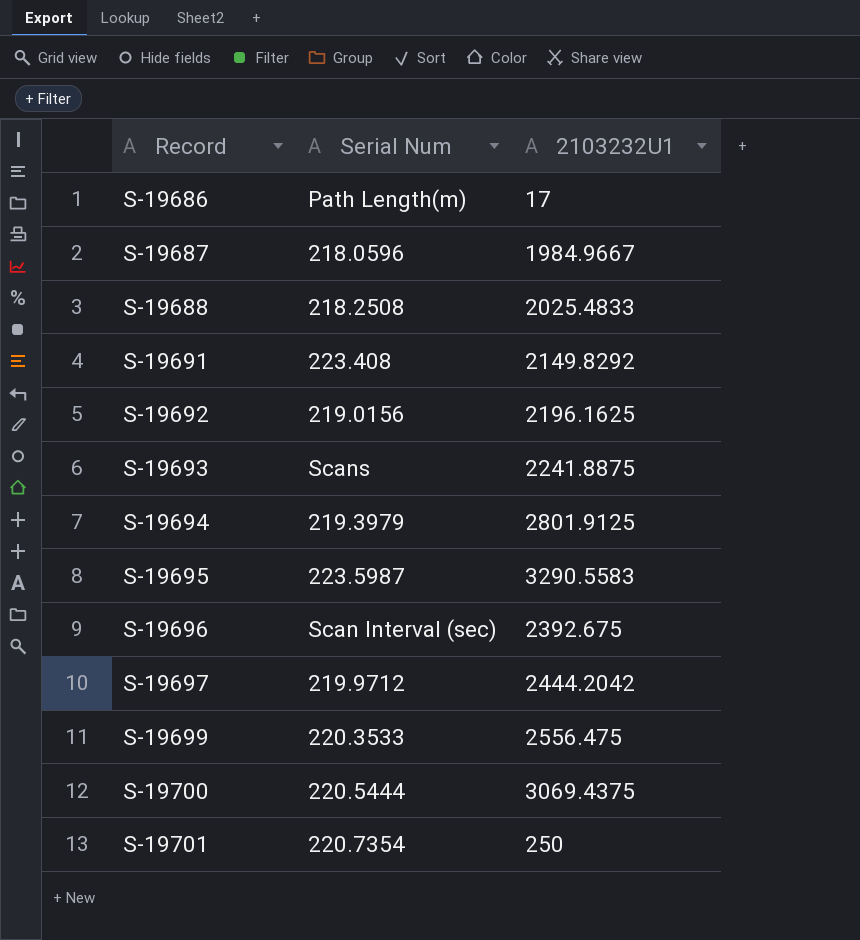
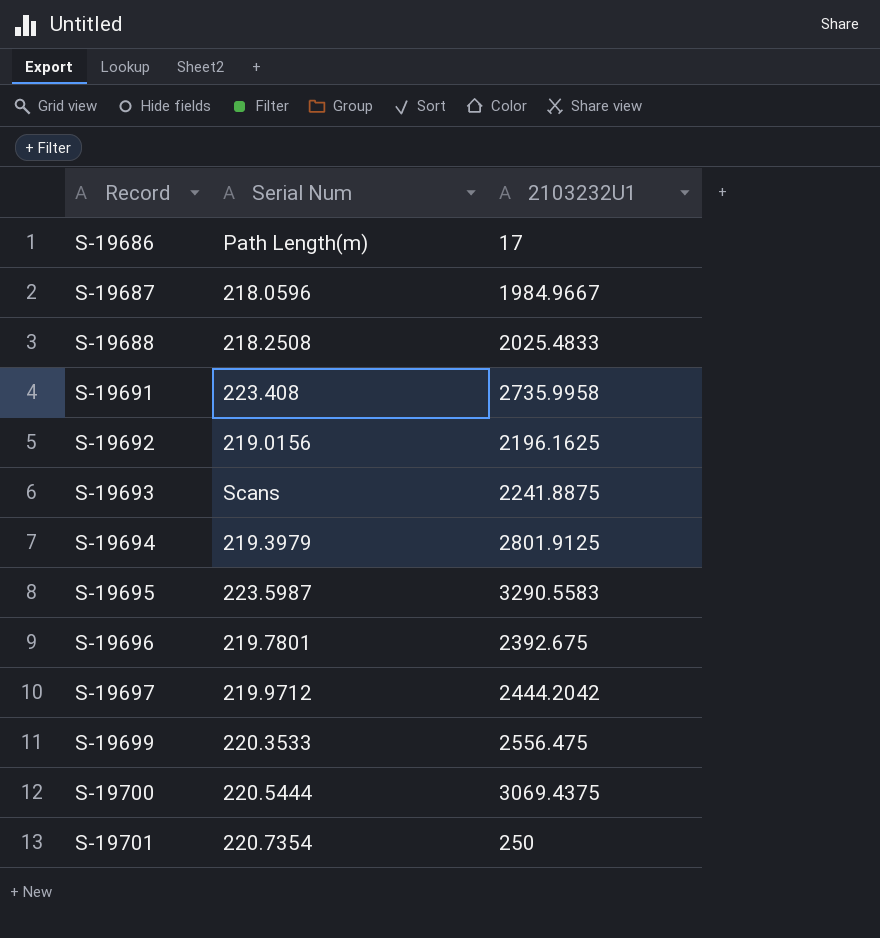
S-19691 | 2103232U1: 2149.8292 -> 2735.9958
S-19696 | Serial Num: Scan Interval (sec) -> 219.7801

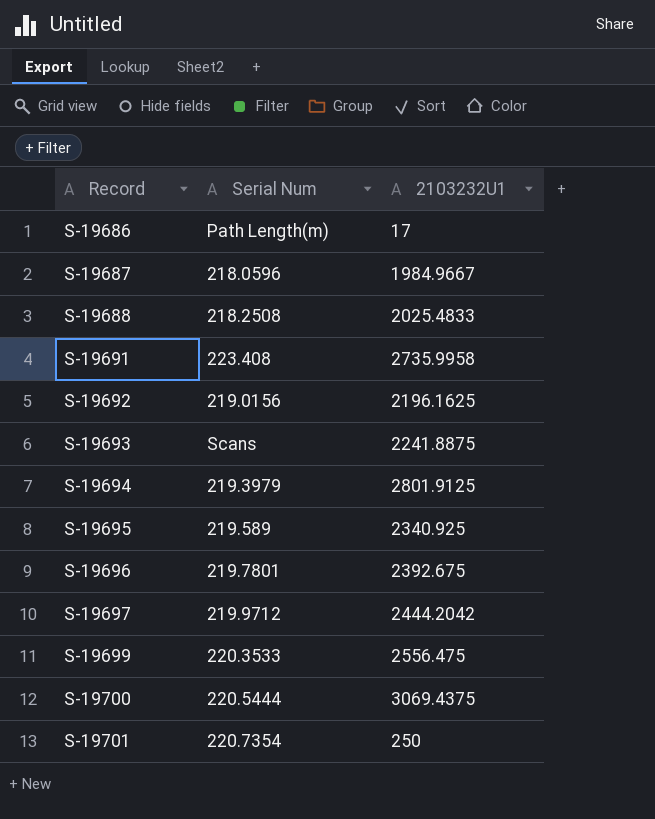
S-19695 | Serial Num: 223.5987 -> 219.589
S-19695 | 2103232U1: 3290.5583 -> 2340.925

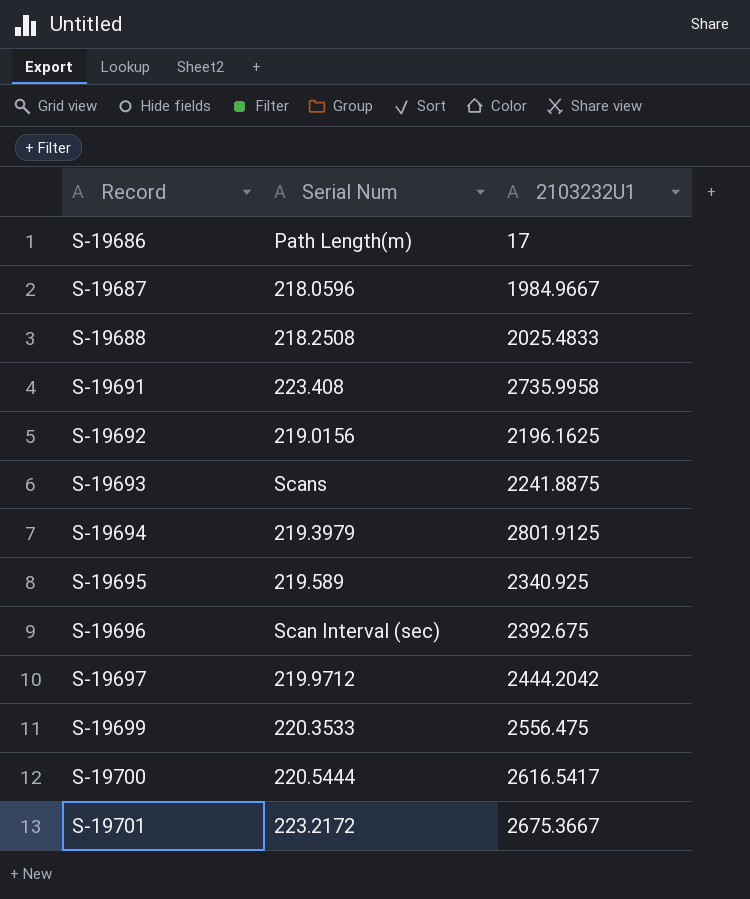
S-19696 | Serial Num: 219.7801 -> Scan Interval (sec)
S-19700 | 2103232U1: 3069.4375 -> 2616.5417
S-19701 | Serial Num: 220.7354 -> 223.2172
S-19701 | 2103232U1: 250 -> 2675.3667

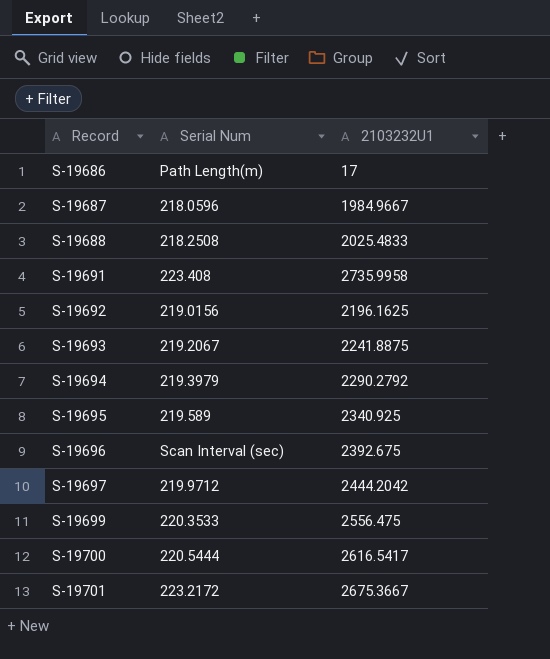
S-19693 | Serial Num: Scans -> 219.2067
S-19694 | 2103232U1: 2801.9125 -> 2290.2792

